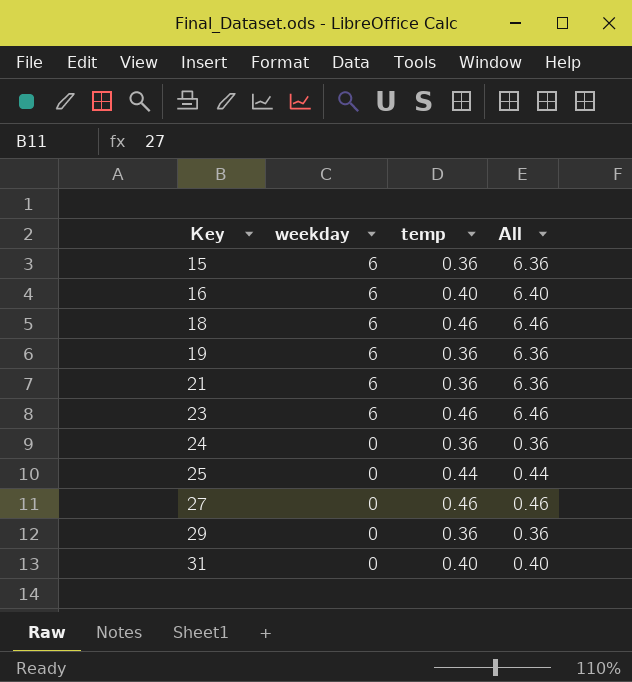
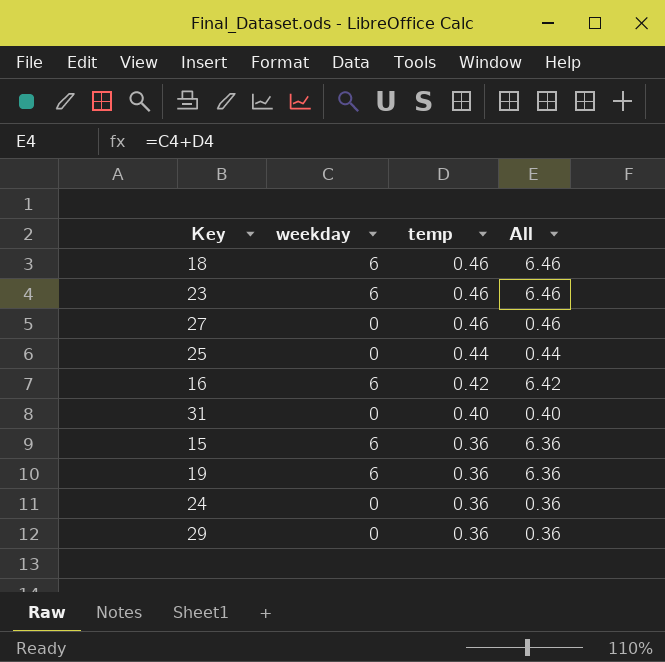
row order: Key ascending -> temp descending
row 21: 6 | 0.36 | 6.36 -> none
16 | temp: 0.40 -> 0.42
16 | All: 6.40 -> 6.42

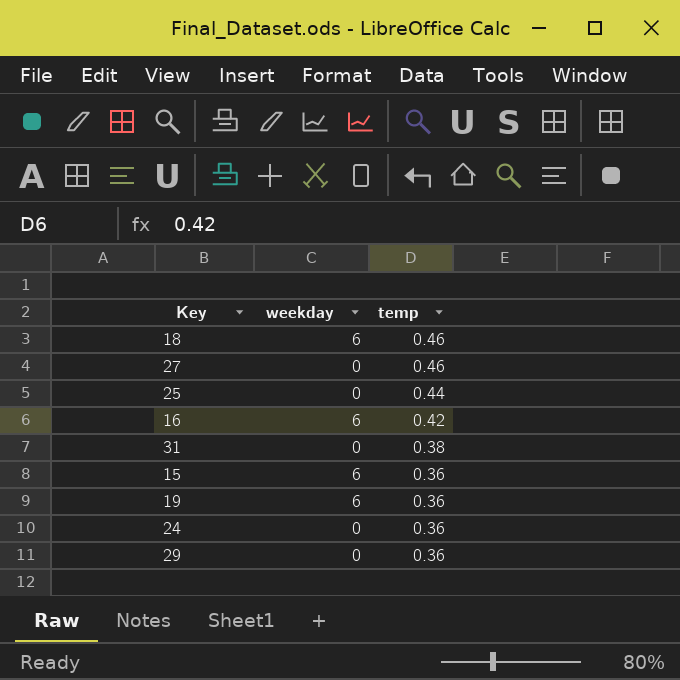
column All | formula: [weekday] + [temp] -> none
row 23: 6 | 0.46 | 6.46 -> none
31 | temp: 0.40 -> 0.38

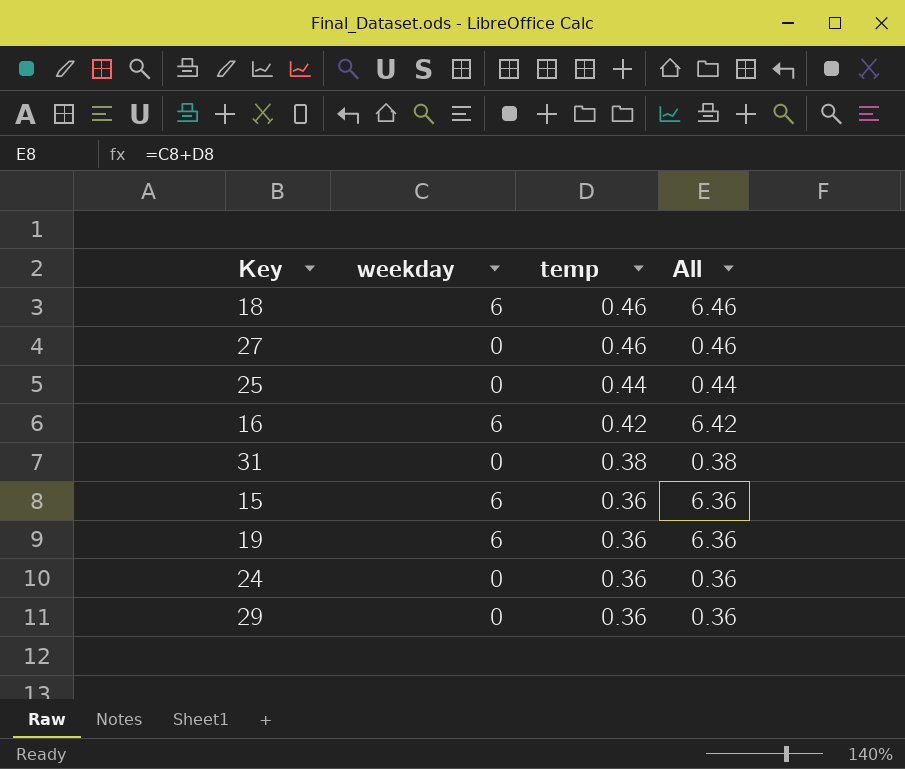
column All | formula: none -> [weekday] + [temp]

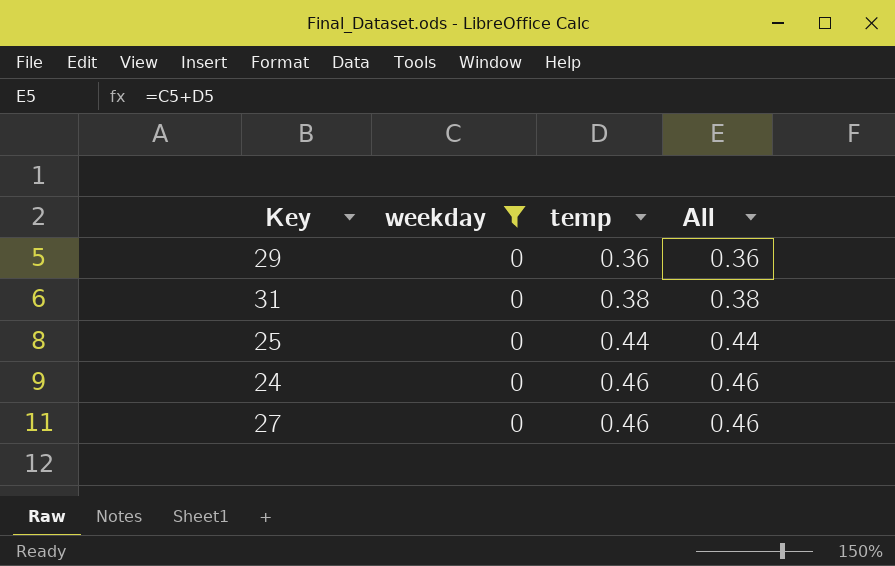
filter: none -> weekday = 0
row order: temp descending -> temp ascending
24 | temp: 0.36 -> 0.46
24 | All: 0.36 -> 0.46

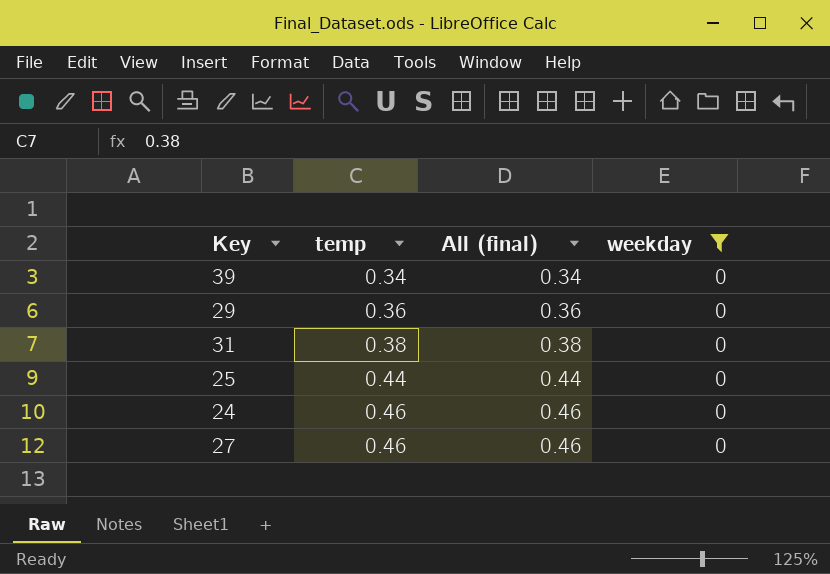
column name: All -> All (final)
column weekday | position: 2 -> 4
row 39: none -> 0.34 | 0.34 | 0

